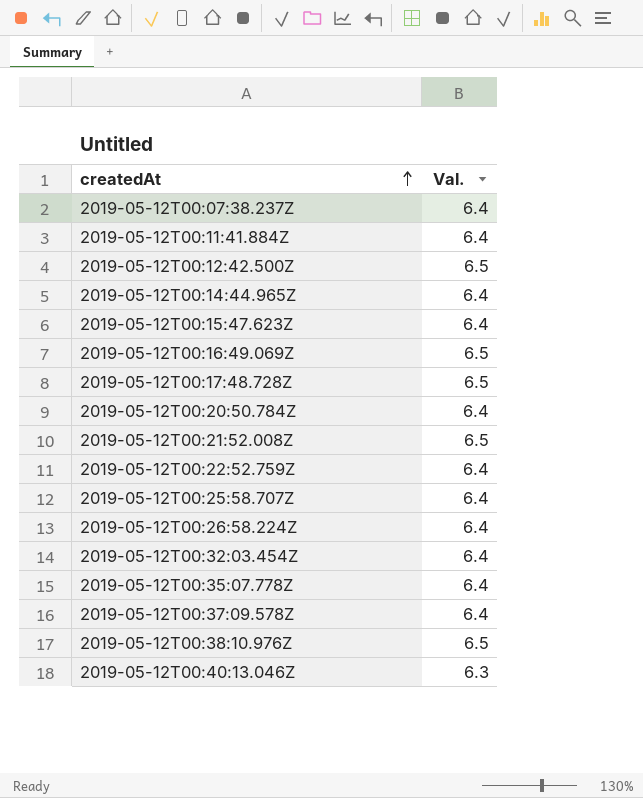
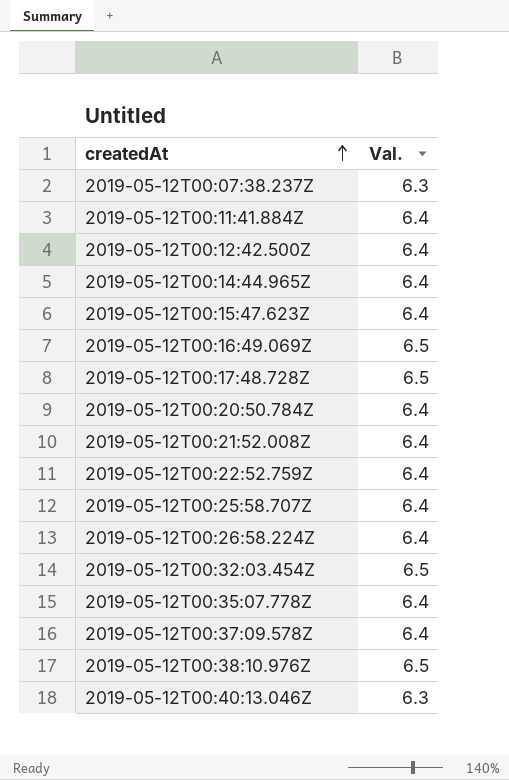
2019-05-12T00:07:38.237Z | Val.: 6.4 -> 6.3
2019-05-12T00:12:42.500Z | Val.: 6.5 -> 6.4
2019-05-12T00:21:52.008Z | Val.: 6.5 -> 6.4
2019-05-12T00:32:03.454Z | Val.: 6.4 -> 6.5

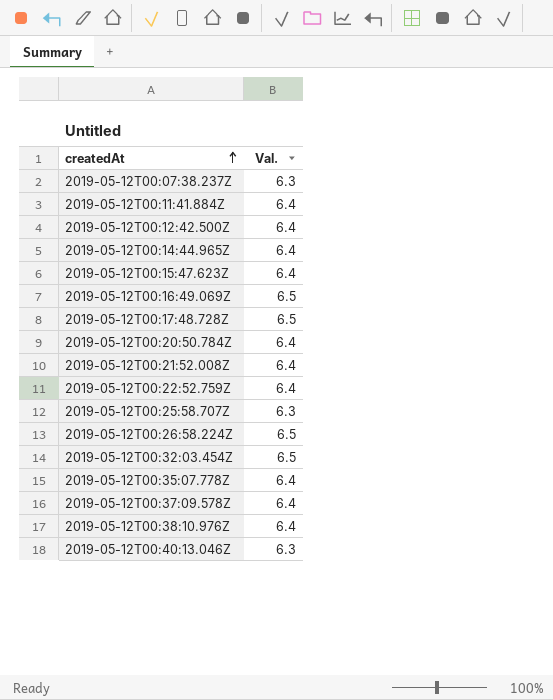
2019-05-12T00:25:58.707Z | Val.: 6.4 -> 6.3
2019-05-12T00:26:58.224Z | Val.: 6.4 -> 6.5
2019-05-12T00:38:10.976Z | Val.: 6.5 -> 6.4

